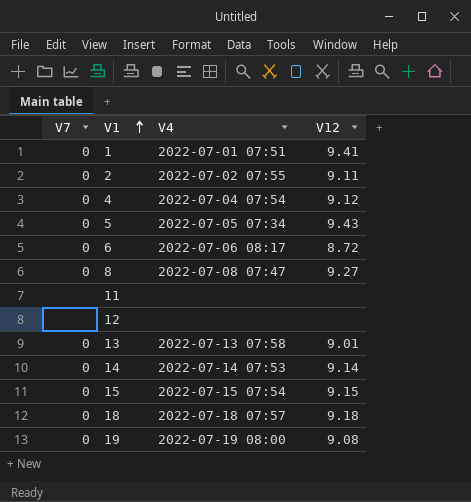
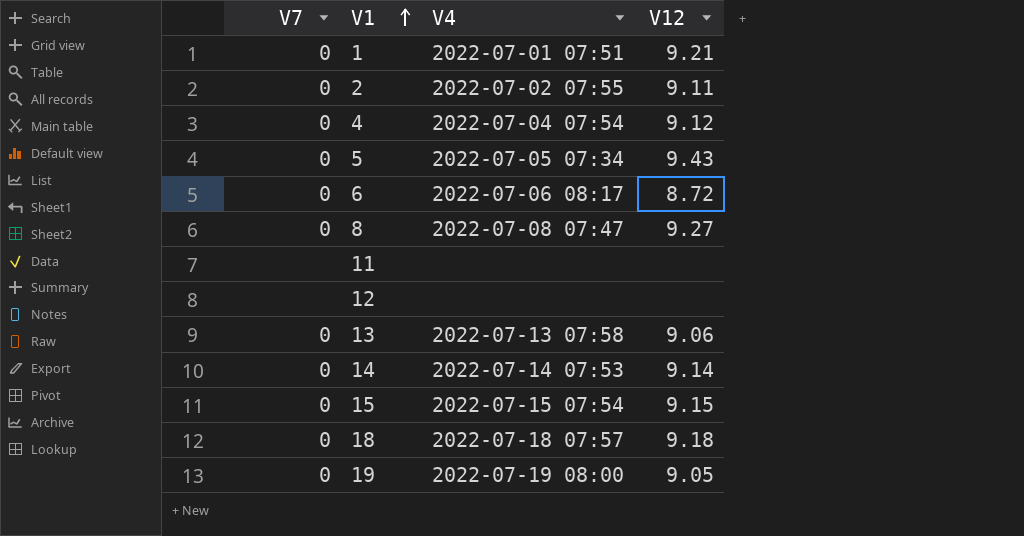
1 | V12: 9.41 -> 9.21
13 | V12: 9.01 -> 9.06
19 | V12: 9.08 -> 9.05

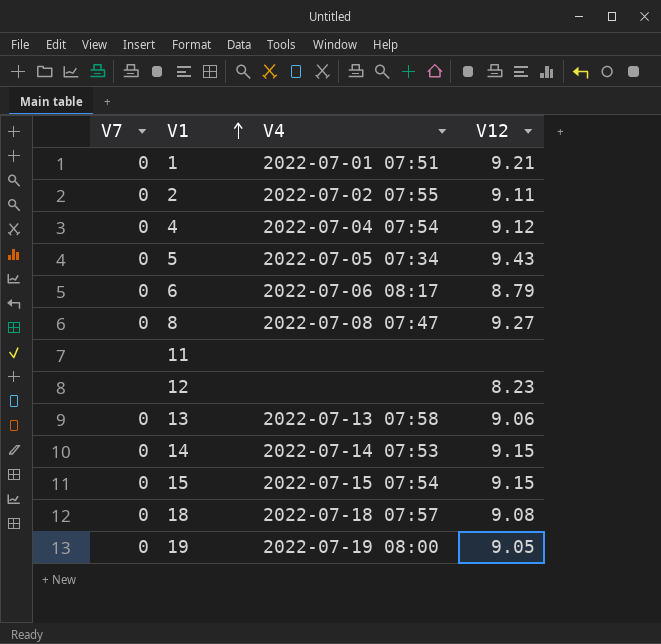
6 | V12: 8.72 -> 8.79
12 | V12: none -> 8.23
14 | V12: 9.14 -> 9.15
18 | V12: 9.18 -> 9.08

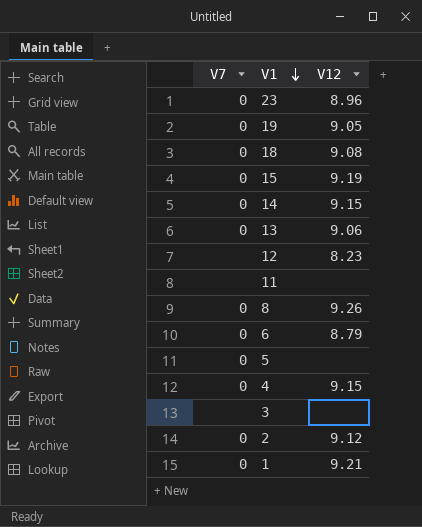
row order: V1 ascending -> V1 descending
column V4 | position: 3 -> none
row 23: none -> 0 | 8.96
15 | V12: 9.15 -> 9.19
8 | V12: 9.27 -> 9.26
5 | V12: 9.43 -> none
4 | V12: 9.12 -> 9.15
row 3: none -> none | none
2 | V12: 9.11 -> 9.12

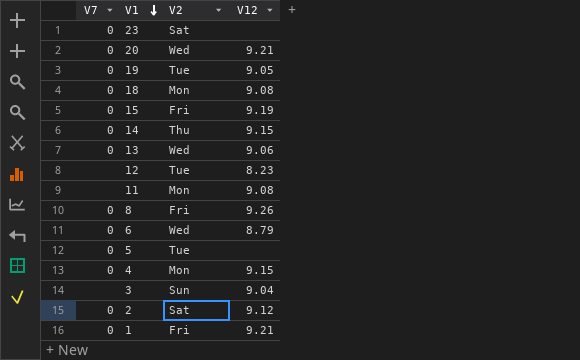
column V2 | position: none -> 3
23 | V12: 8.96 -> none
row 20: none -> 0 | Wed | 9.21
11 | V12: none -> 9.08
3 | V12: none -> 9.04

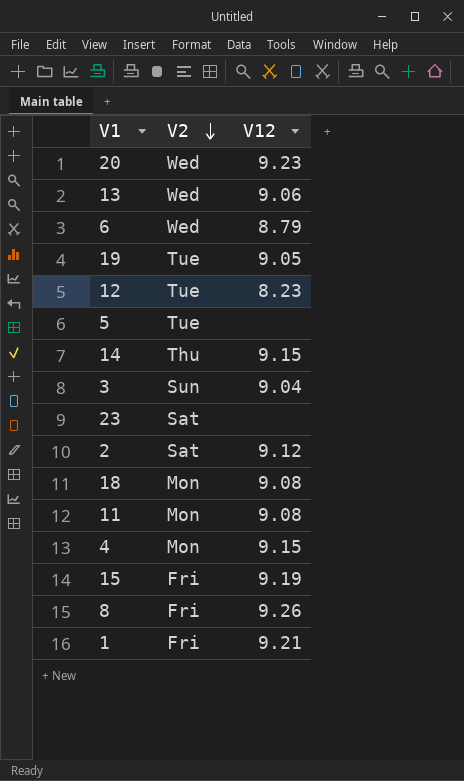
row order: V1 descending -> V2 descending
column V7 | position: 1 -> none
20 | V12: 9.21 -> 9.23

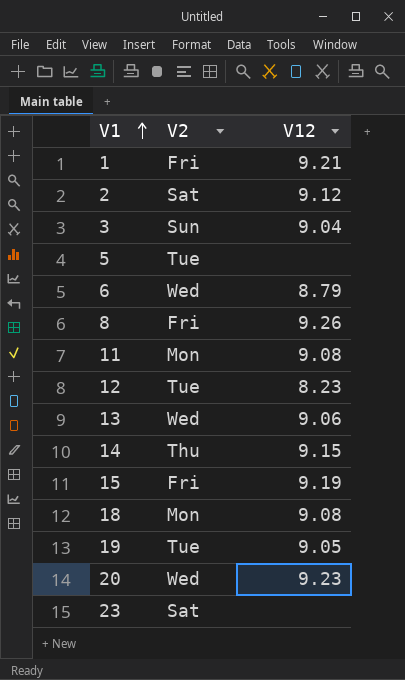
row order: V2 descending -> V1 ascending
row 4: Mon | 9.15 -> none

